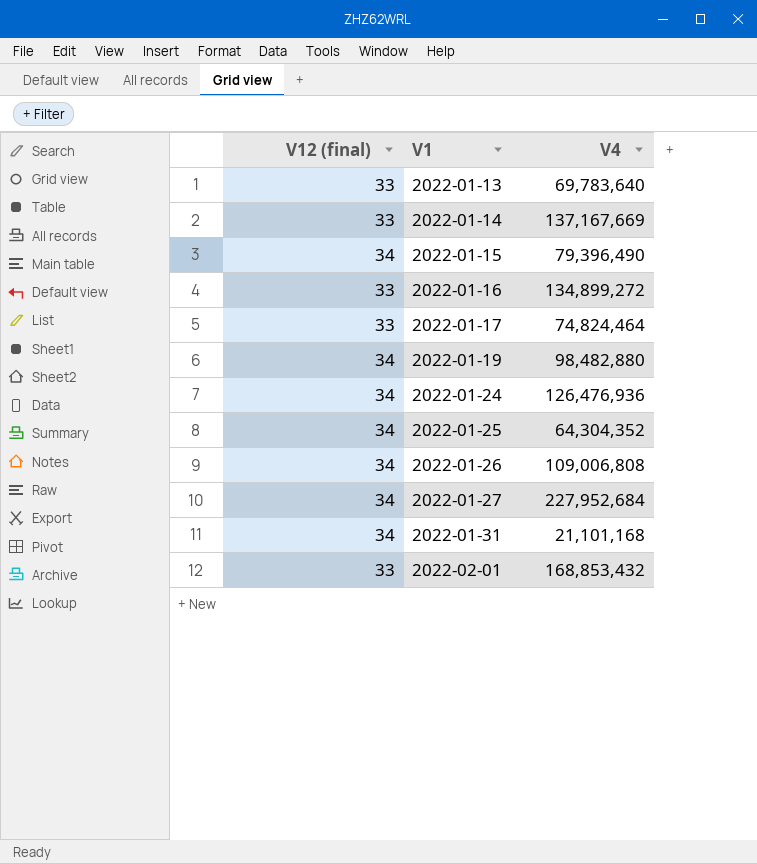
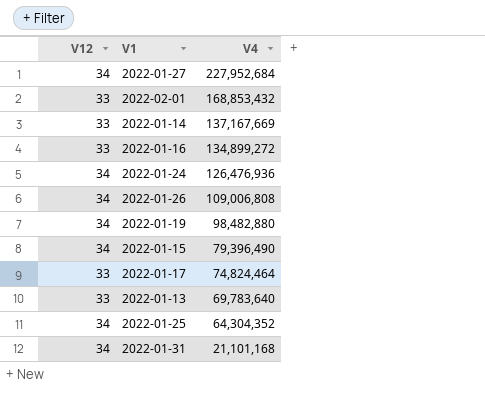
row order: V1 ascending -> V4 descending
column name: V12 (final) -> V12

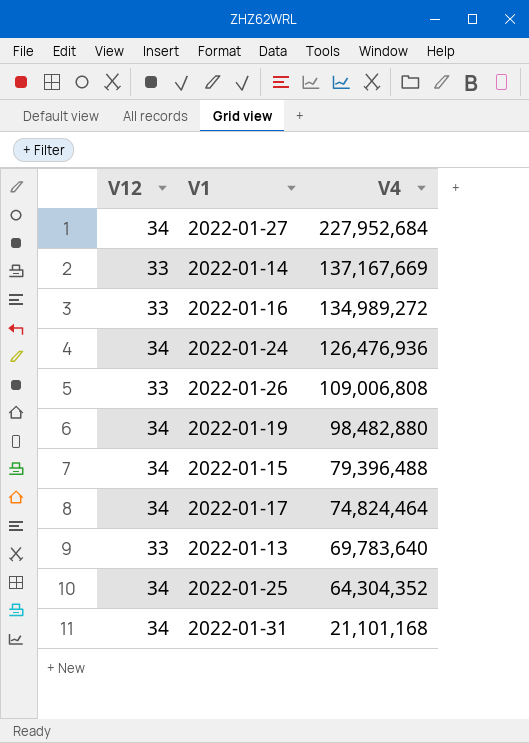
row 2022-02-01: 33 | 168,853,432 -> none
2022-01-16 | V4: 134,899,272 -> 134,989,272
2022-01-26 | V12: 34 -> 33
2022-01-15 | V4: 79,396,490 -> 79,396,488
2022-01-17 | V12: 33 -> 34

